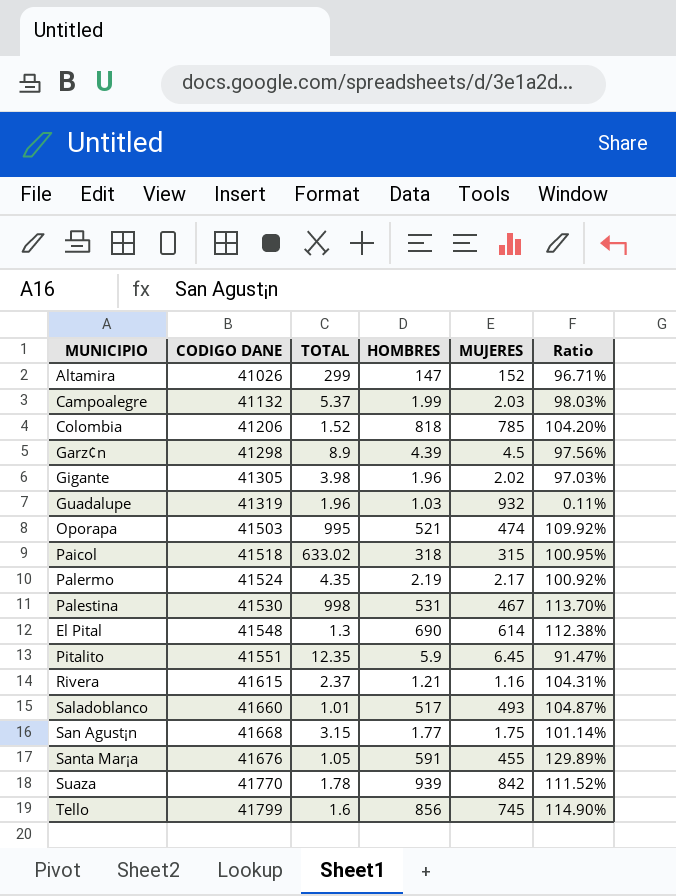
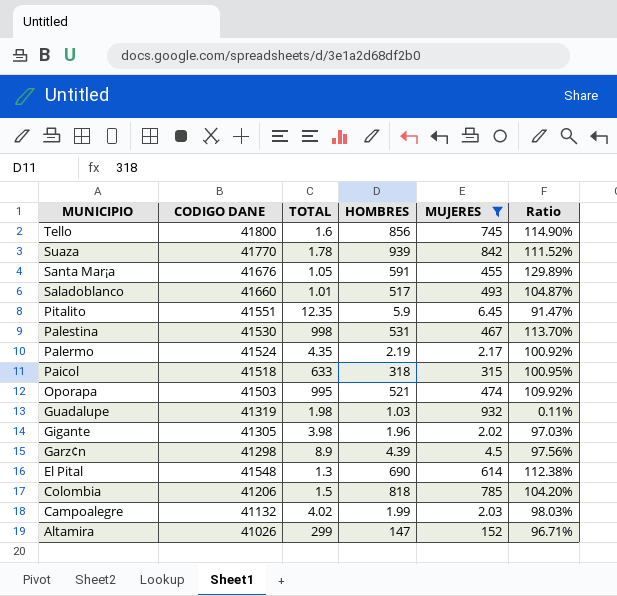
filter: none -> MUJERES >= 2.02
row order: CODIGO DANE ascending -> MUNICIPIO descending
Tello | CODIGO DANE: 41799 -> 41800
Paicol | TOTAL: 633.02 -> 633
Guadalupe | TOTAL: 1.96 -> 1.98
Colombia | TOTAL: 1.52 -> 1.5
Campoalegre | TOTAL: 5.37 -> 4.02

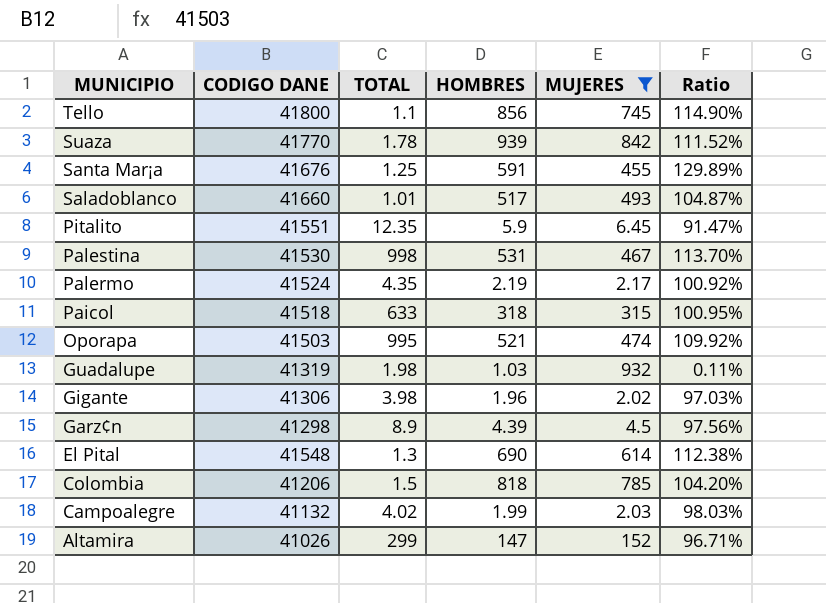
Tello | TOTAL: 1.6 -> 1.1
Santa Mar¡a | TOTAL: 1.05 -> 1.25
Gigante | CODIGO DANE: 41305 -> 41306

